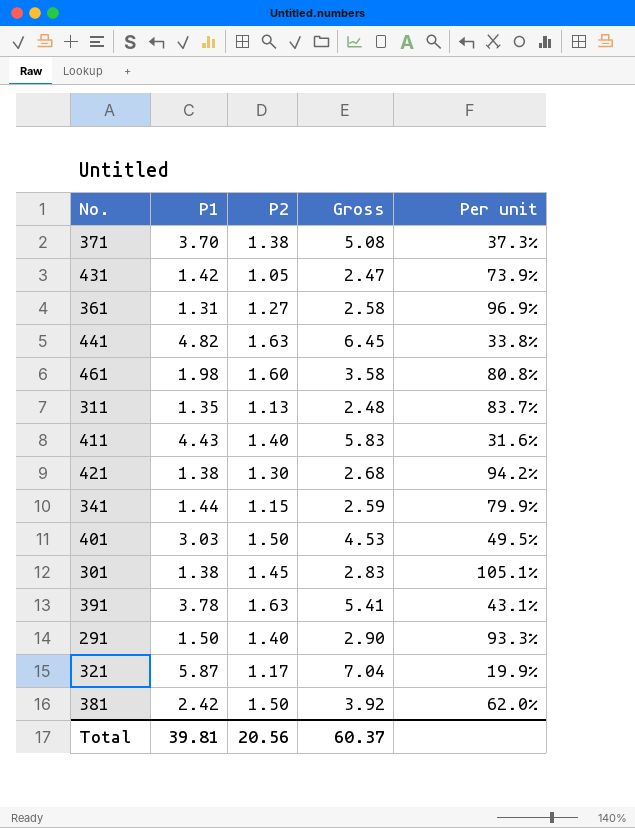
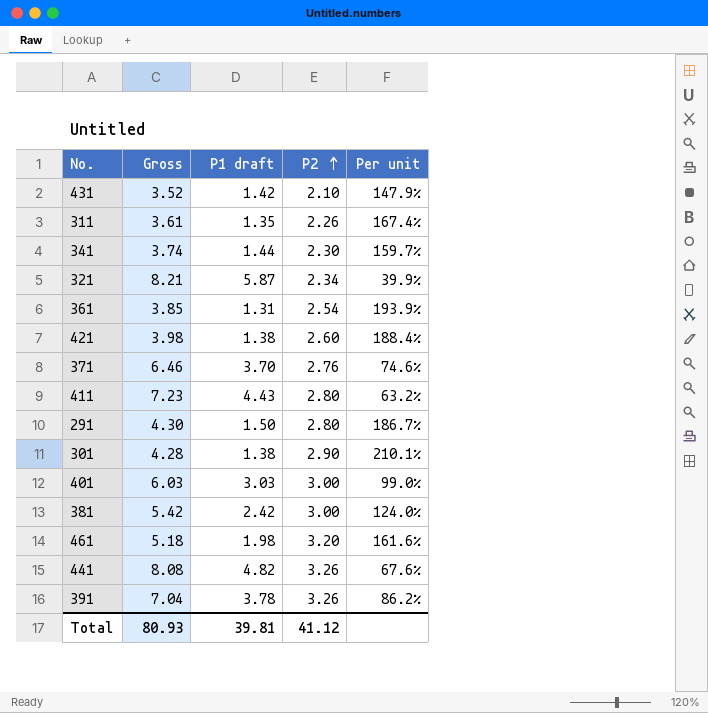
row order: none -> P2 ascending
column Gross | position: 4 -> 2
column name: P1 -> P1 draft
431 | Gross: 2.47 -> 3.52
431 | P2: 1.05 -> 2.10
431 | Per unit: 73.9% -> 147.9%
311 | Gross: 2.48 -> 3.61
311 | P2: 1.13 -> 2.26
311 | Per unit: 83.7% -> 167.4%
341 | Gross: 2.59 -> 3.74
341 | P2: 1.15 -> 2.30
341 | Per unit: 79.9% -> 159.7%
321 | Gross: 7.04 -> 8.21
321 | P2: 1.17 -> 2.34
321 | Per unit: 19.9% -> 39.9%
361 | Gross: 2.58 -> 3.85
361 | P2: 1.27 -> 2.54
361 | Per unit: 96.9% -> 193.9%
421 | Gross: 2.68 -> 3.98
421 | P2: 1.30 -> 2.60
421 | Per unit: 94.2% -> 188.4%
371 | Gross: 5.08 -> 6.46
371 | P2: 1.38 -> 2.76
371 | Per unit: 37.3% -> 74.6%
411 | Gross: 5.83 -> 7.23
411 | P2: 1.40 -> 2.80
411 | Per unit: 31.6% -> 63.2%
291 | Gross: 2.90 -> 4.30
291 | P2: 1.40 -> 2.80
291 | Per unit: 93.3% -> 186.7%
301 | Gross: 2.83 -> 4.28
301 | P2: 1.45 -> 2.90
301 | Per unit: 105.1% -> 210.1%
401 | Gross: 4.53 -> 6.03
401 | P2: 1.50 -> 3.00
401 | Per unit: 49.5% -> 99.0%
381 | Gross: 3.92 -> 5.42
381 | P2: 1.50 -> 3.00
381 | Per unit: 62.0% -> 124.0%
461 | Gross: 3.58 -> 5.18
461 | P2: 1.60 -> 3.20
461 | Per unit: 80.8% -> 161.6%
441 | Gross: 6.45 -> 8.08
441 | P2: 1.63 -> 3.26
441 | Per unit: 33.8% -> 67.6%
391 | Gross: 5.41 -> 7.04
391 | P2: 1.63 -> 3.26
391 | Per unit: 43.1% -> 86.2%
Total | Gross: 60.37 -> 80.93
Total | P2: 20.56 -> 41.12

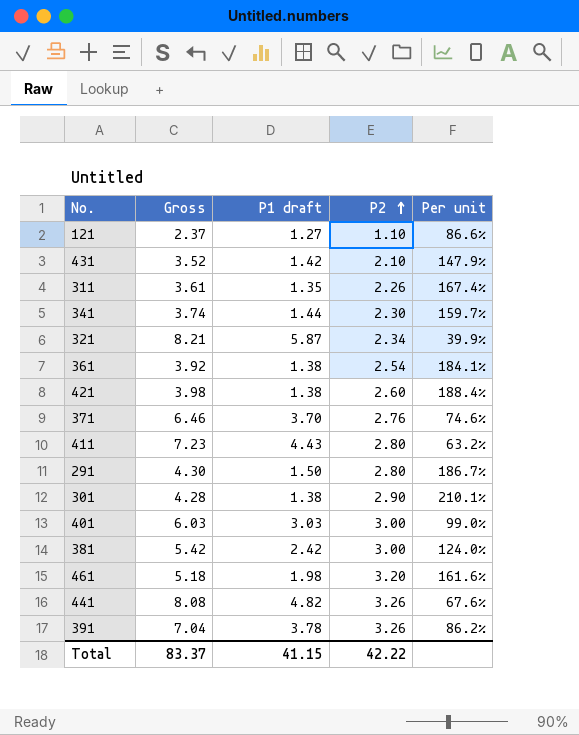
row 121: none -> 2.37 | 1.27 | 1.10 | 86.6%
361 | Gross: 3.85 -> 3.92
361 | P1 draft: 1.31 -> 1.38
361 | Per unit: 193.9% -> 184.1%
Total | Gross: 80.93 -> 83.37
Total | P1 draft: 39.81 -> 41.15
Total | P2: 41.12 -> 42.22

